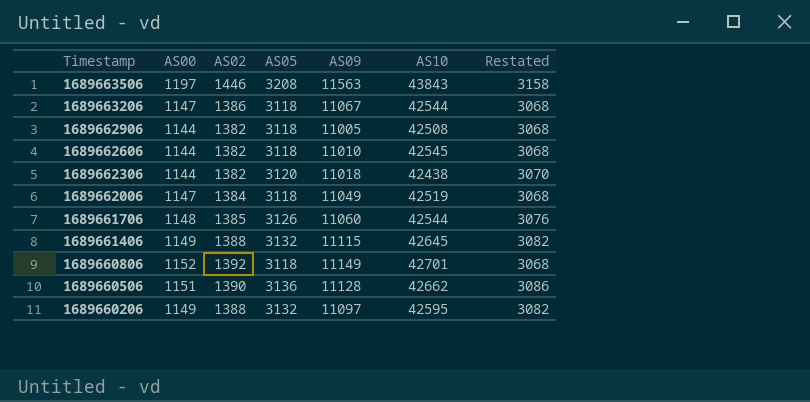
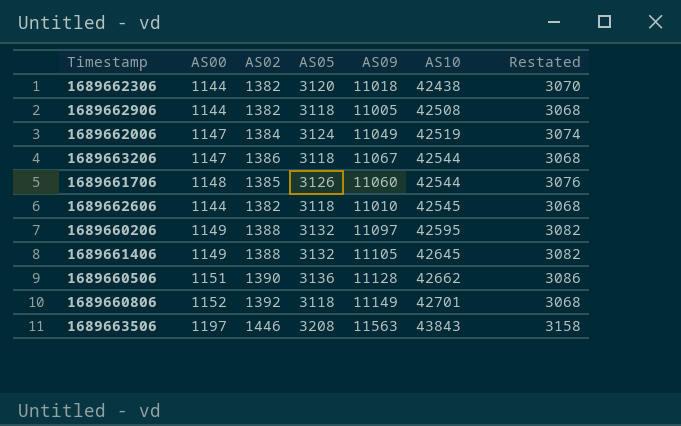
row order: Timestamp descending -> AS10 ascending
1689662006 | AS05: 3118 -> 3124
1689662006 | Restated: 3068 -> 3074
1689661406 | AS09: 11115 -> 11105

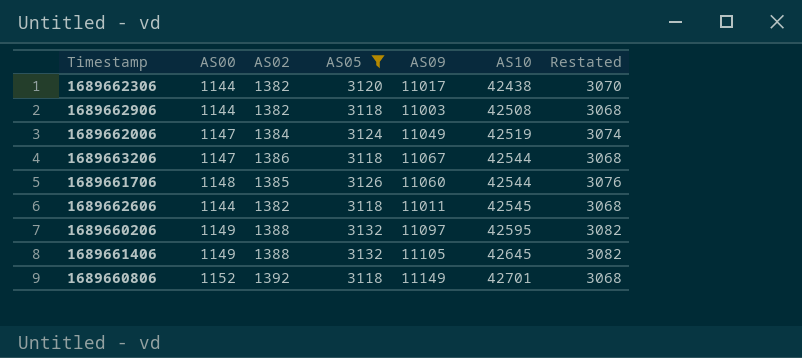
filter: none -> AS05 <= 3132
1689662306 | AS09: 11018 -> 11017
1689662906 | AS09: 11005 -> 11003
1689662606 | AS09: 11010 -> 11011

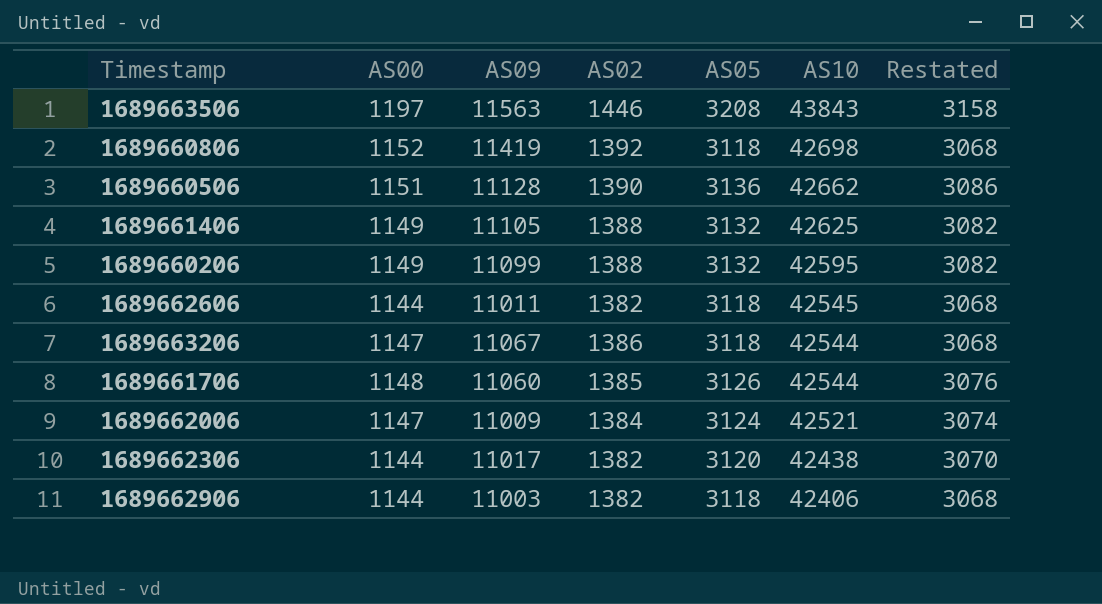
filter: AS05 <= 3132 -> none
row order: AS10 ascending -> AS10 descending
column AS09 | position: 5 -> 3
1689660806 | AS09: 11149 -> 11419
1689660806 | AS10: 42701 -> 42698
1689661406 | AS10: 42645 -> 42625
1689660206 | AS09: 11097 -> 11099
1689662006 | AS09: 11049 -> 11009
1689662006 | AS10: 42519 -> 42521
1689662906 | AS10: 42508 -> 42406

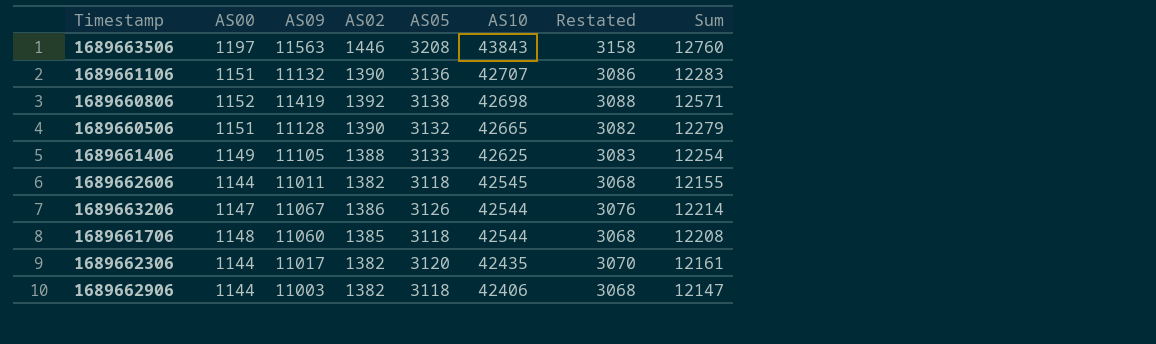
column Sum | formula: none -> [AS00] + [AS09]
row 1689660206: 1149 | 11099 | 1388 | 3132 | 42595 | 3082 -> none
row 1689662006: 1147 | 11009 | 1384 | 3124 | 42521 | 3074 -> none
row 1689661106: none -> 1151 | 11132 | 1390 | 3136 | 42707 | 3086 | 12283
1689660806 | AS05: 3118 -> 3138
1689660806 | Restated: 3068 -> 3088
1689660506 | AS05: 3136 -> 3132
1689660506 | AS10: 42662 -> 42665
1689660506 | Restated: 3086 -> 3082
1689661406 | AS05: 3132 -> 3133
1689661406 | Restated: 3082 -> 3083
1689663206 | AS05: 3118 -> 3126
1689663206 | Restated: 3068 -> 3076
1689661706 | AS05: 3126 -> 3118
1689661706 | Restated: 3076 -> 3068
1689662306 | AS10: 42438 -> 42435

